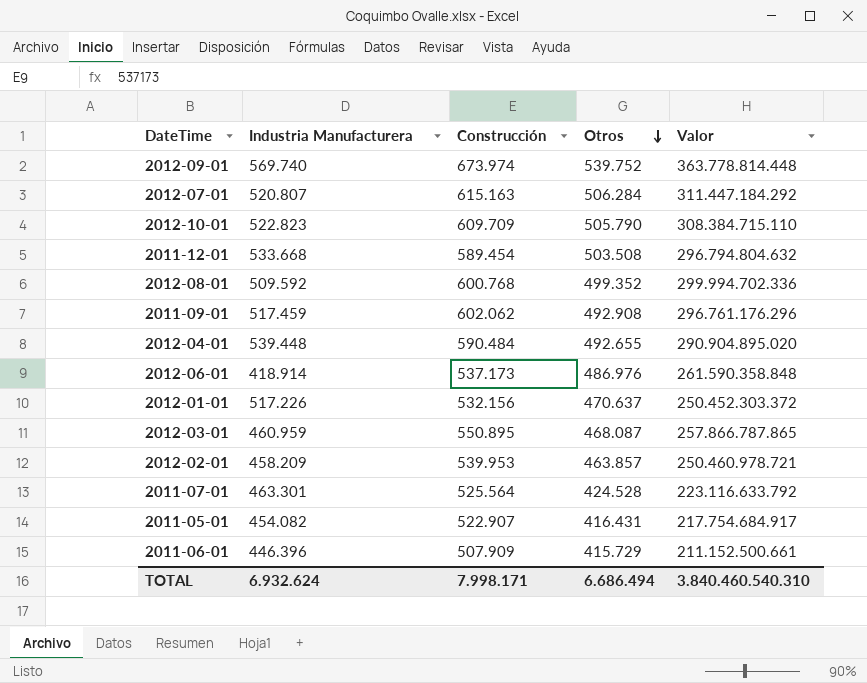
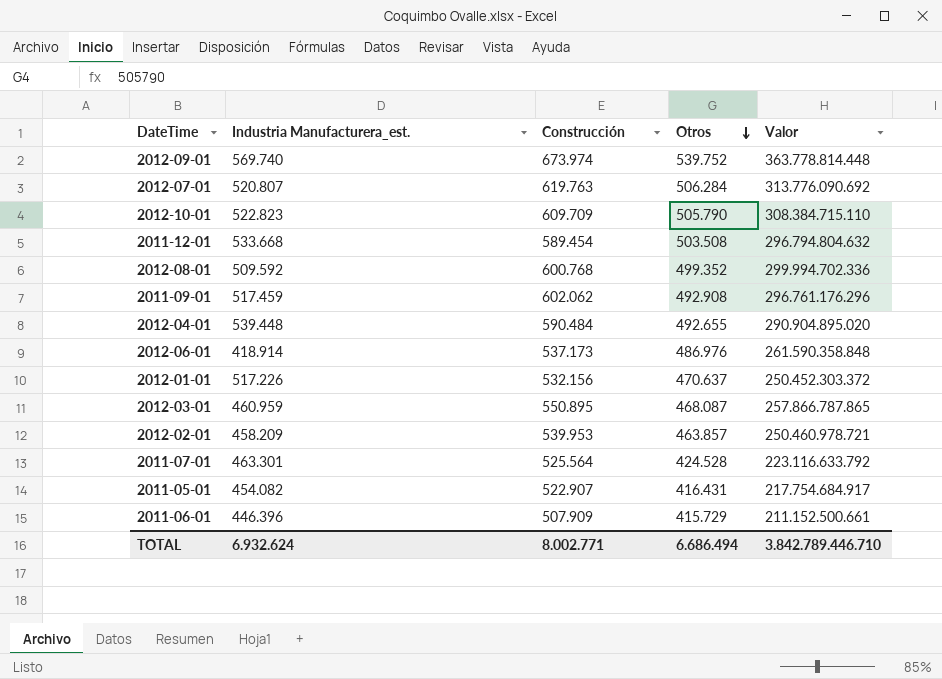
column name: Industria Manufacturera -> Industria Manufacturera_est.
2012-07-01 | Construcción: 615.163 -> 619.763
2012-07-01 | Valor: 311.447.184.292 -> 313.776.090.692
TOTAL | Construcción: 7.998.171 -> 8.002.771
TOTAL | Valor: 3.840.460.540.310 -> 3.842.789.446.710

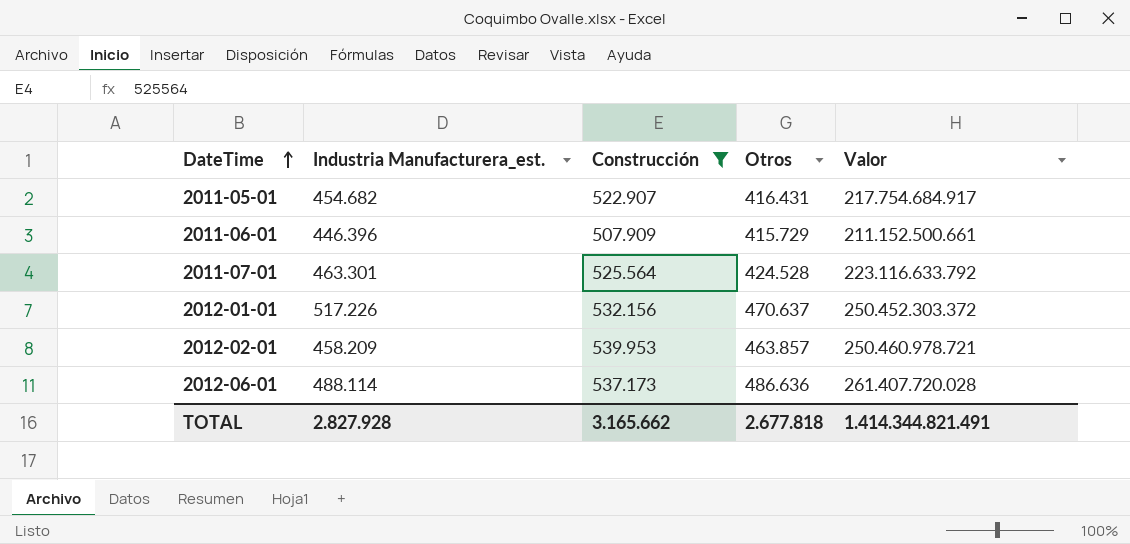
filter: none -> Construcción <= 539.953
row order: Otros descending -> DateTime ascending
2011-05-01 | Industria Manufacturera_est.: 454.082 -> 454.682
2012-06-01 | Industria Manufacturera_est.: 418.914 -> 488.114
2012-06-01 | Otros: 486.976 -> 486.636
2012-06-01 | Valor: 261.590.358.848 -> 261.407.720.028
TOTAL | Industria Manufacturera_est.: 6.932.624 -> 2.827.928
TOTAL | Construcción: 8.002.771 -> 3.165.662
TOTAL | Otros: 6.686.494 -> 2.677.818
TOTAL | Valor: 3.842.789.446.710 -> 1.414.344.821.491

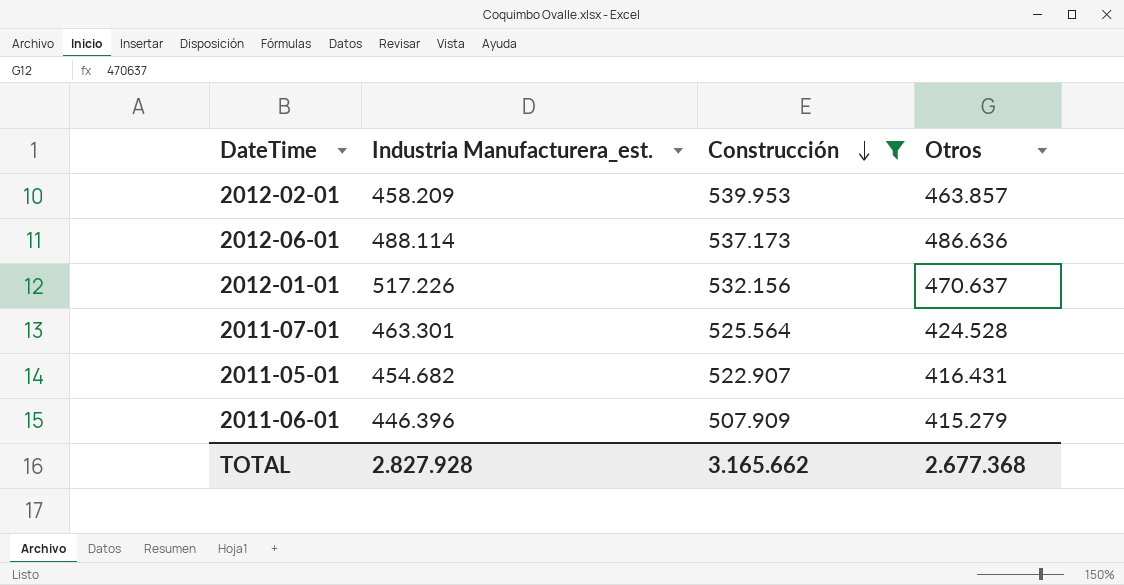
row order: DateTime ascending -> Construcción descending
column Valor | formula: [Construcción] * [Otros] -> none
2011-06-01 | Otros: 415.729 -> 415.279
TOTAL | Otros: 2.677.818 -> 2.677.368

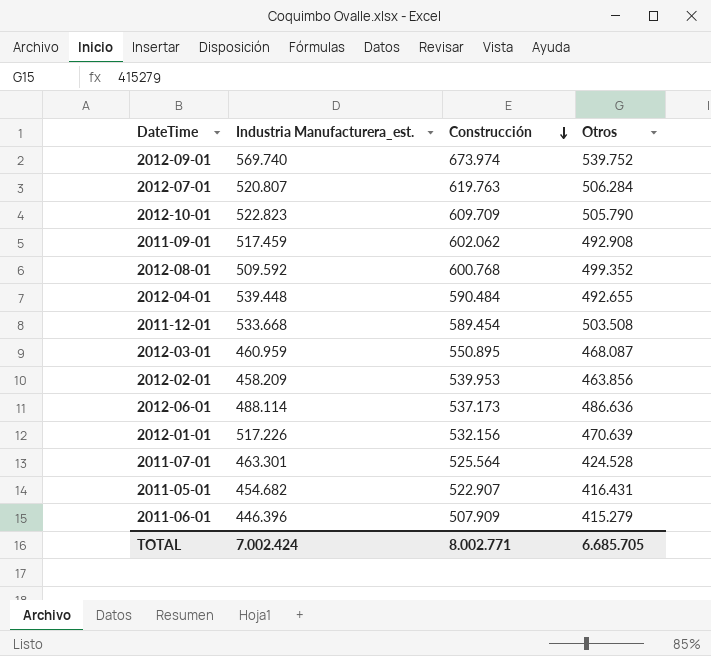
filter: Construcción <= 539.953 -> none
2012-02-01 | Otros: 463.857 -> 463.856
2012-01-01 | Otros: 470.637 -> 470.639
TOTAL | Industria Manufacturera_est.: 2.827.928 -> 7.002.424
TOTAL | Construcción: 3.165.662 -> 8.002.771
TOTAL | Otros: 2.677.368 -> 6.685.705

